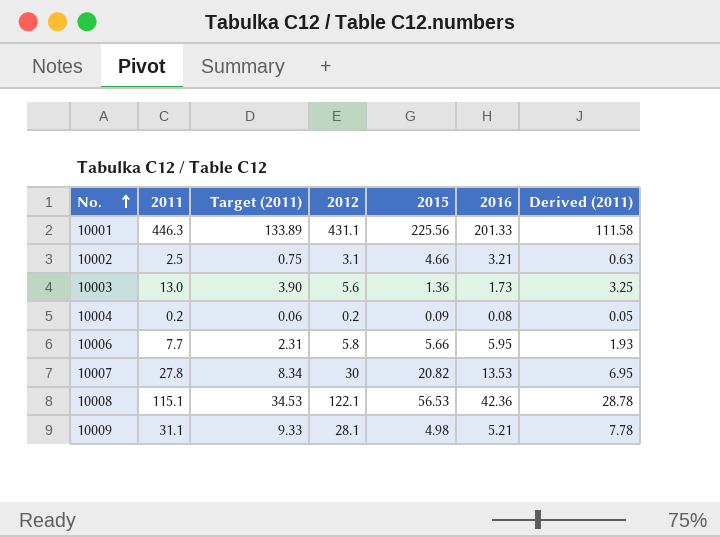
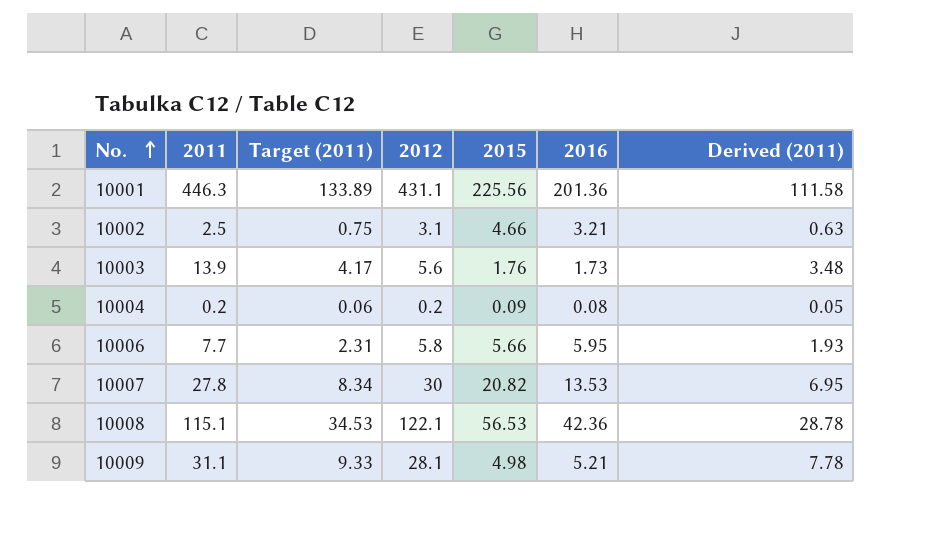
10001 | 2016: 201.33 -> 201.36
10003 | 2011: 13.0 -> 13.9
10003 | Target (2011): 3.90 -> 4.17
10003 | 2015: 1.36 -> 1.76
10003 | Derived (2011): 3.25 -> 3.48

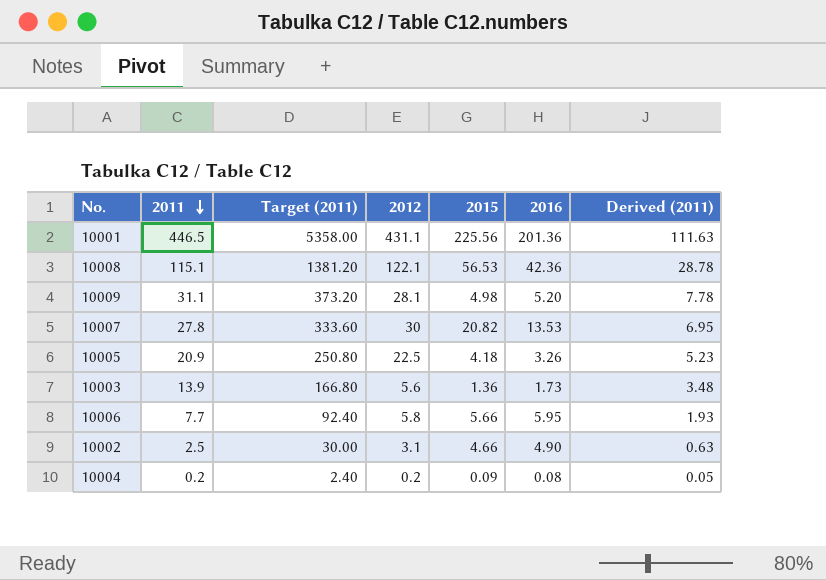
row order: No. ascending -> 2011 descending
column Target (2011) | formula: [2011] * 0.3 -> [2011] * 12
10001 | 2011: 446.3 -> 446.5
10001 | Derived (2011): 111.58 -> 111.63
10009 | 2016: 5.21 -> 5.20
row 10005: none -> 20.9 | 250.80 | 22.5 | 4.18 | 3.26 | 5.23
10003 | 2015: 1.76 -> 1.36
10002 | 2016: 3.21 -> 4.90

